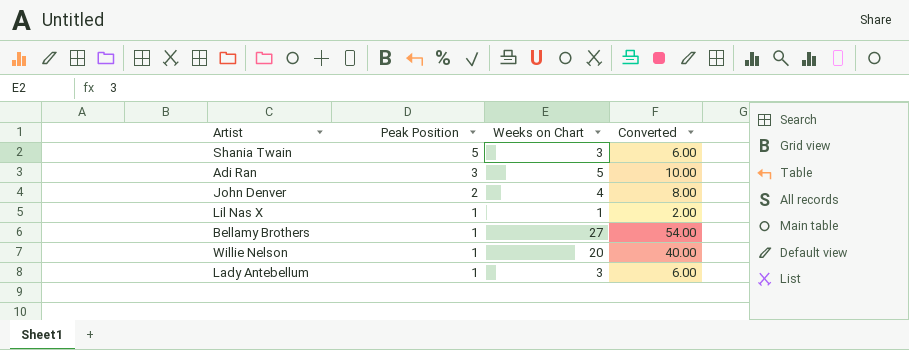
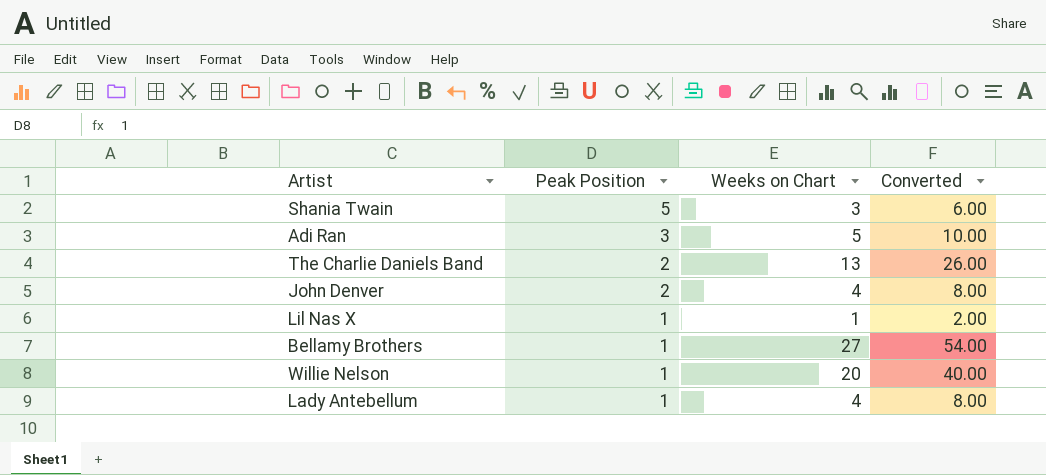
row The Charlie Daniels Band: none -> 2 | 13 | 26.00
Lady Antebellum | Weeks on Chart: 3 -> 4
Lady Antebellum | Converted: 6.00 -> 8.00

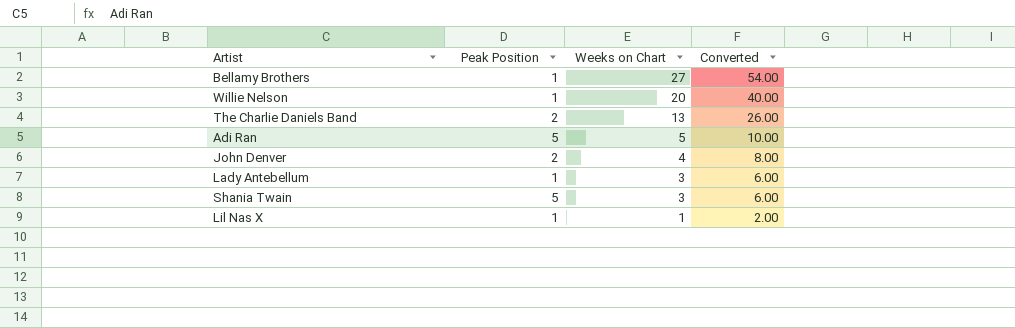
row order: Peak Position descending -> Weeks on Chart descending
Adi Ran | Peak Position: 3 -> 5
Lady Antebellum | Weeks on Chart: 4 -> 3
Lady Antebellum | Converted: 8.00 -> 6.00

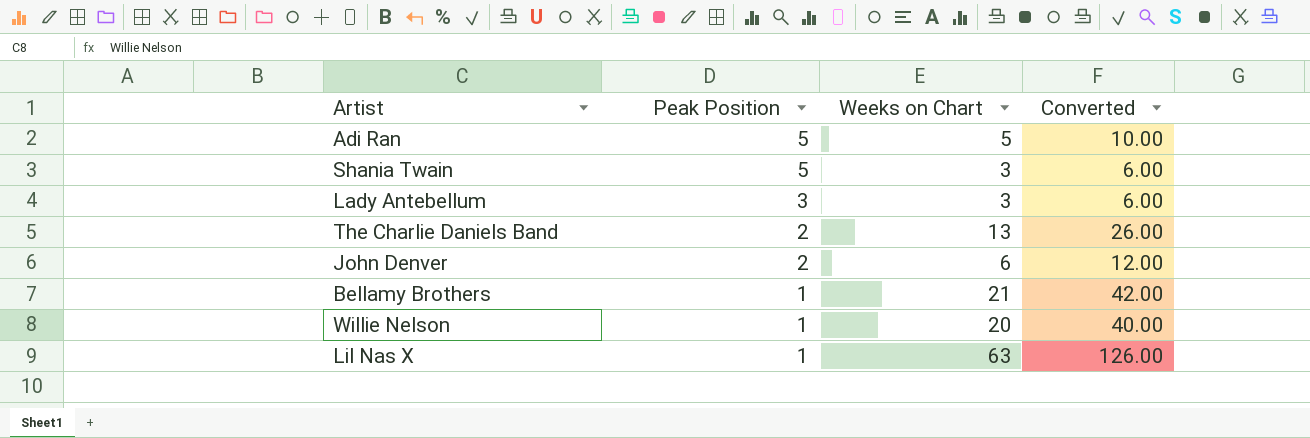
row order: Weeks on Chart descending -> Peak Position descending
Lady Antebellum | Peak Position: 1 -> 3
John Denver | Weeks on Chart: 4 -> 6
John Denver | Converted: 8.00 -> 12.00
Bellamy Brothers | Weeks on Chart: 27 -> 21
Bellamy Brothers | Converted: 54.00 -> 42.00
Lil Nas X | Weeks on Chart: 1 -> 63
Lil Nas X | Converted: 2.00 -> 126.00

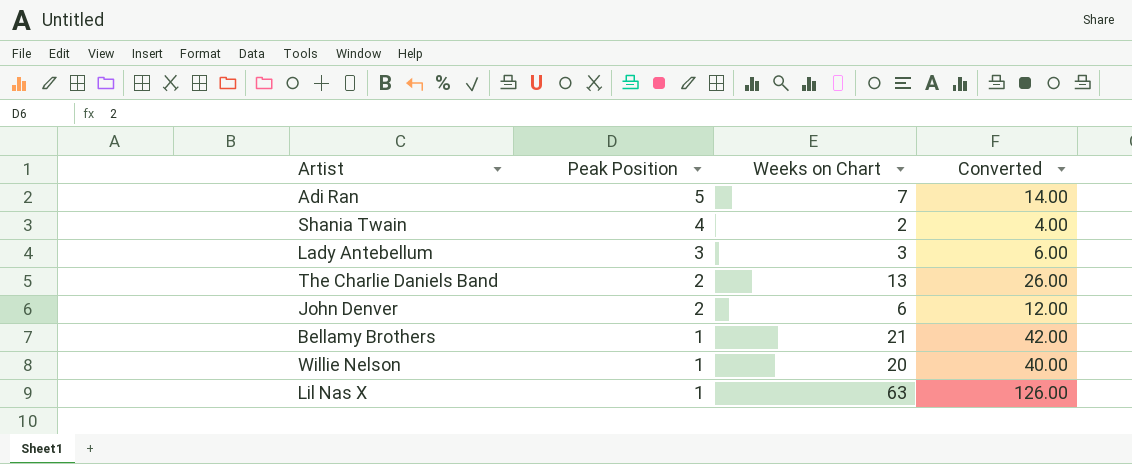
Adi Ran | Weeks on Chart: 5 -> 7
Adi Ran | Converted: 10.00 -> 14.00
Shania Twain | Peak Position: 5 -> 4
Shania Twain | Weeks on Chart: 3 -> 2
Shania Twain | Converted: 6.00 -> 4.00

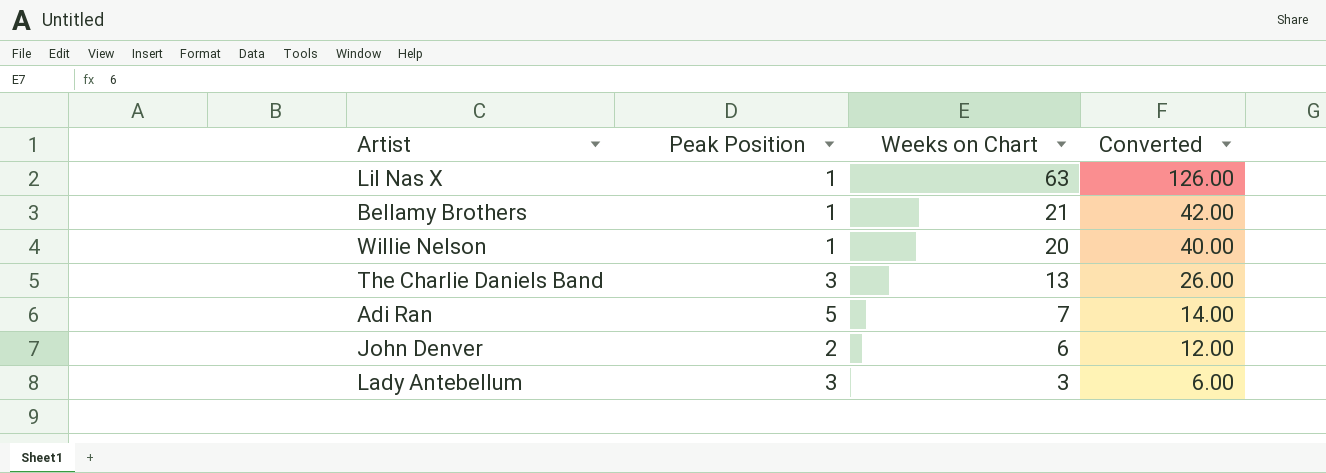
row order: Peak Position descending -> Weeks on Chart descending
row Shania Twain: 4 | 2 | 4.00 -> none
The Charlie Daniels Band | Peak Position: 2 -> 3

